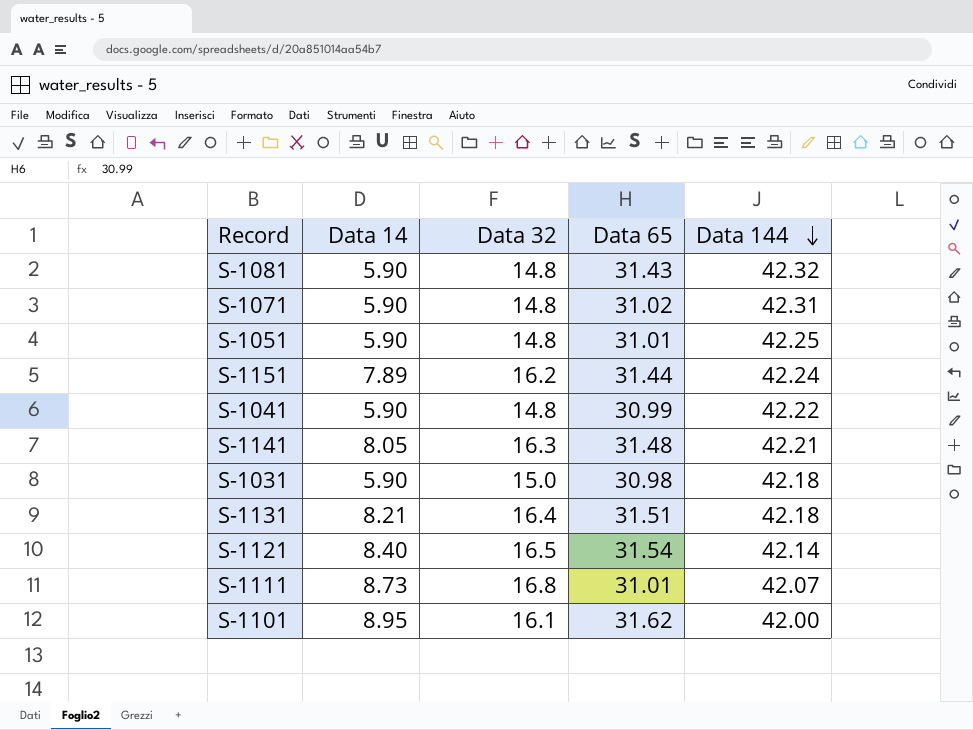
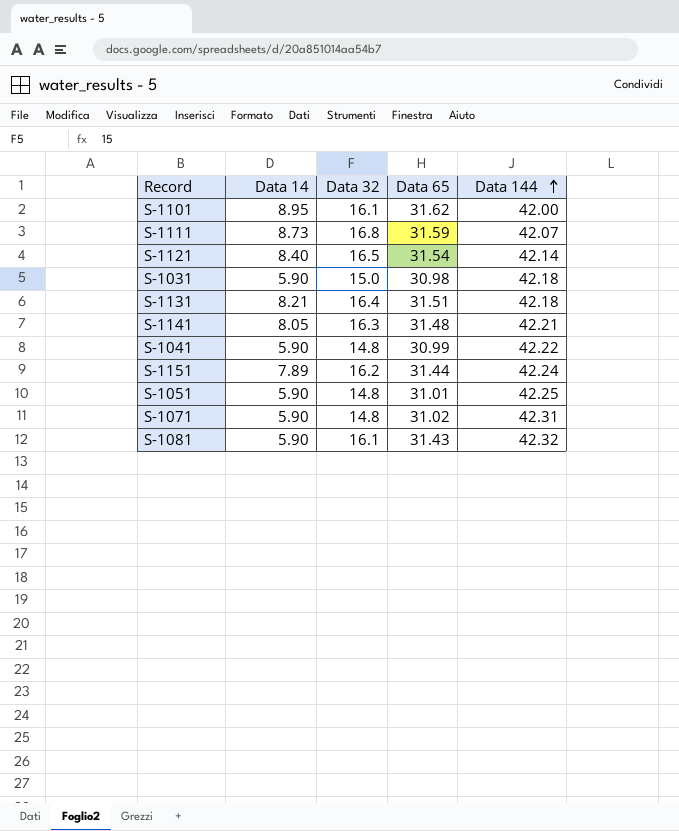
row order: Data 144 descending -> Data 144 ascending
S-1111 | Data 65: 31.01 -> 31.59
S-1081 | Data 32: 14.8 -> 16.1

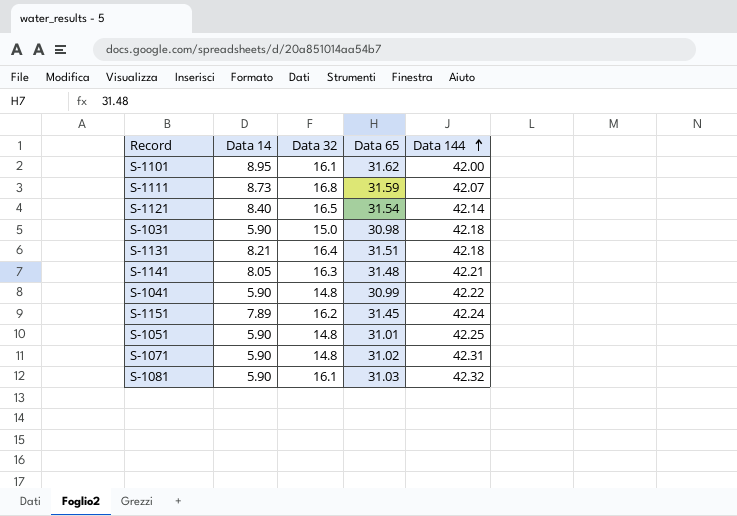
S-1151 | Data 65: 31.44 -> 31.45
S-1081 | Data 65: 31.43 -> 31.03

